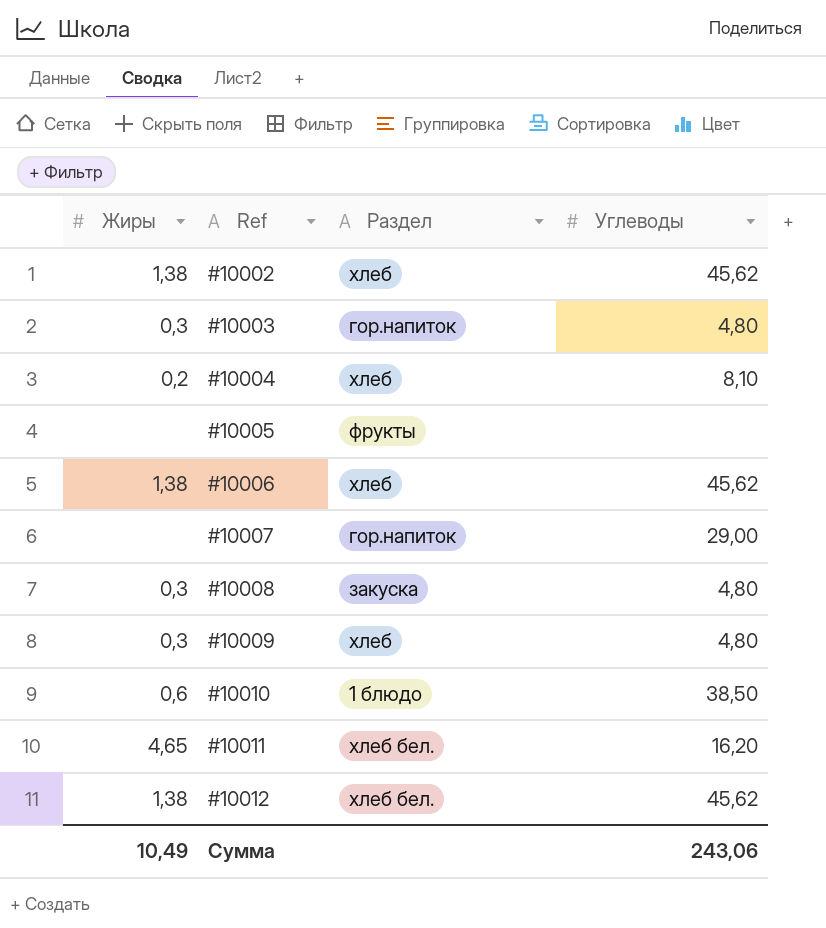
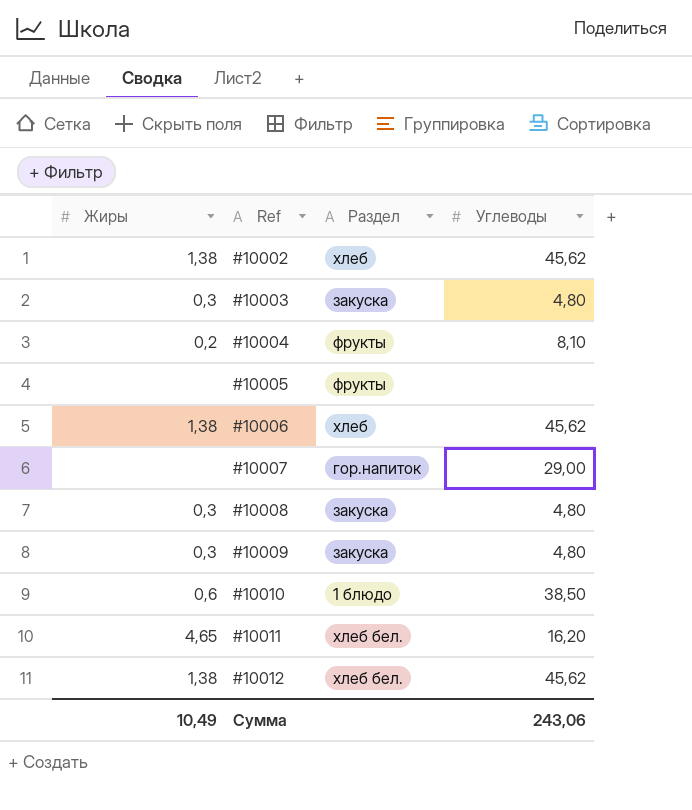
#10003 | Раздел: гор.напиток -> закуска
#10004 | Раздел: хлеб -> фрукты
#10009 | Раздел: хлеб -> закуска

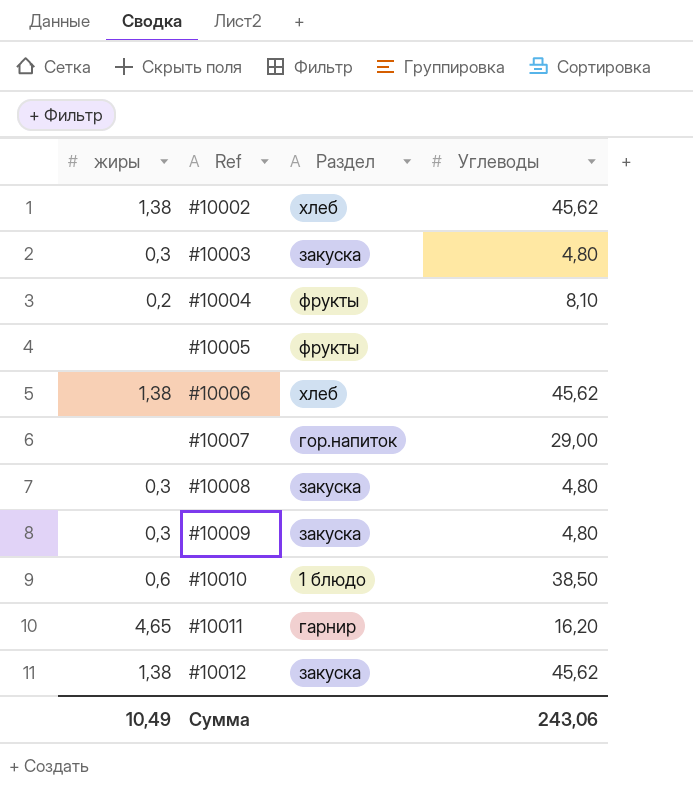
column name: Жиры -> жиры
#10011 | Раздел: хлеб бел. -> гарнир
#10012 | Раздел: хлеб бел. -> закуска

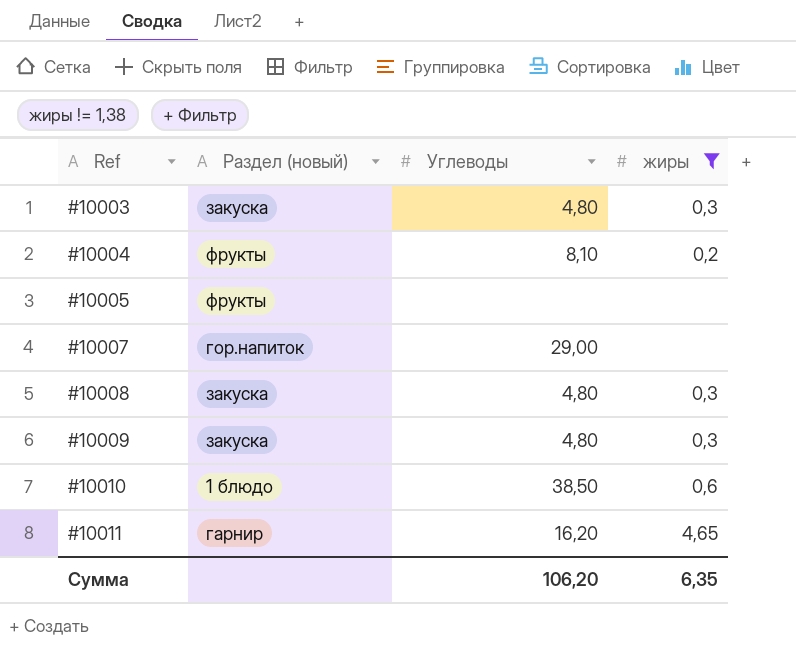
filter: none -> жиры != 1,38
column name: Раздел -> Раздел (новый)
column жиры | position: 1 -> 4
Сумма | Углеводы: 243,06 -> 106,20
Сумма | жиры: 10,49 -> 6,35

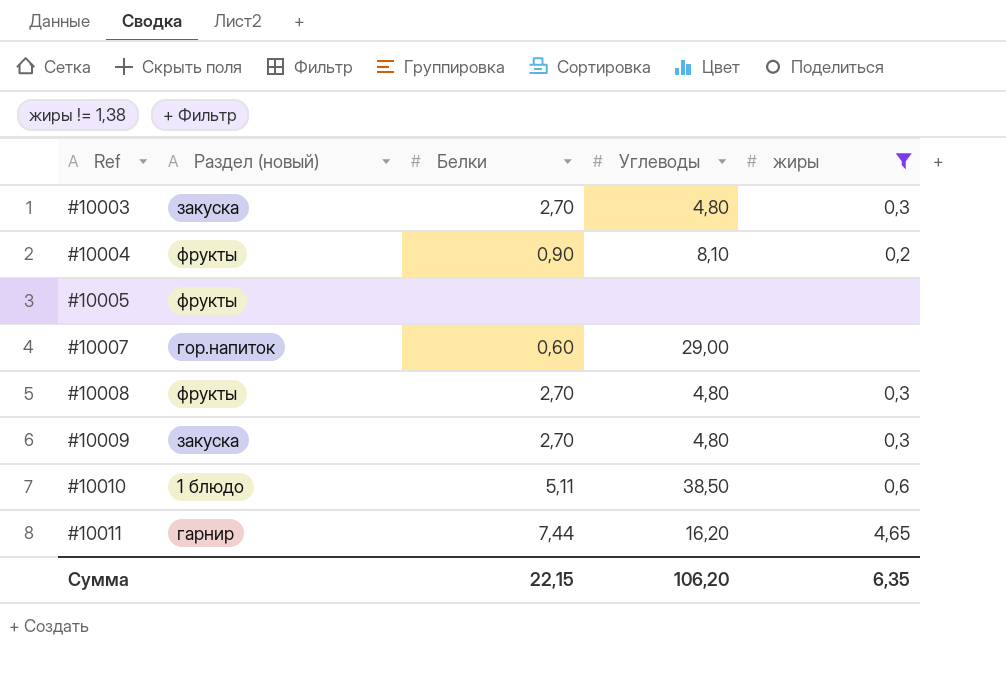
column Белки | position: none -> 3
#10008 | Раздел (новый): закуска -> фрукты

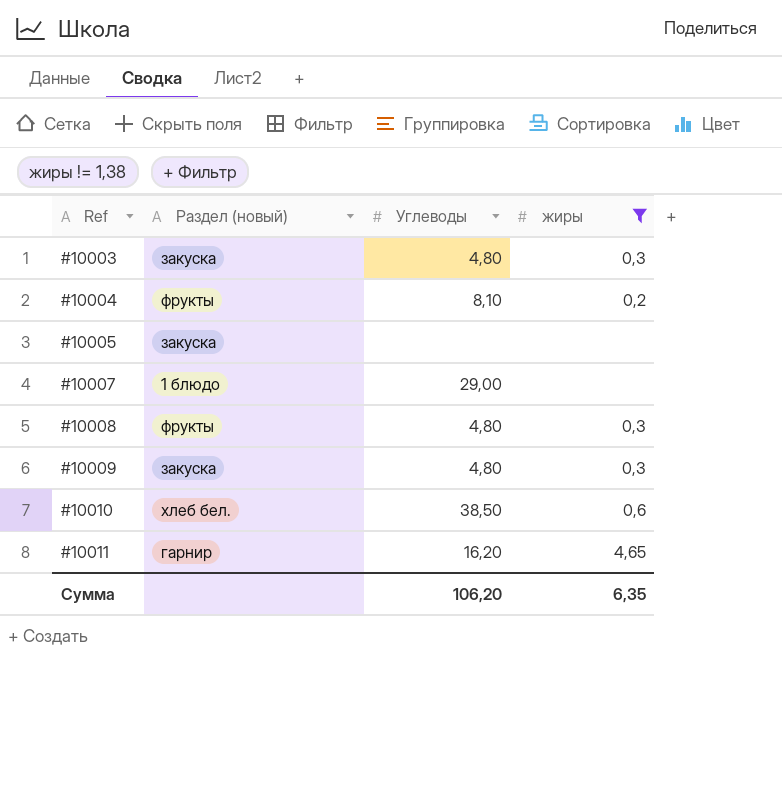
column Белки | position: 3 -> none
#10005 | Раздел (новый): фрукты -> закуска
#10007 | Раздел (новый): гор.напиток -> 1 блюдо
#10010 | Раздел (новый): 1 блюдо -> хлеб бел.

